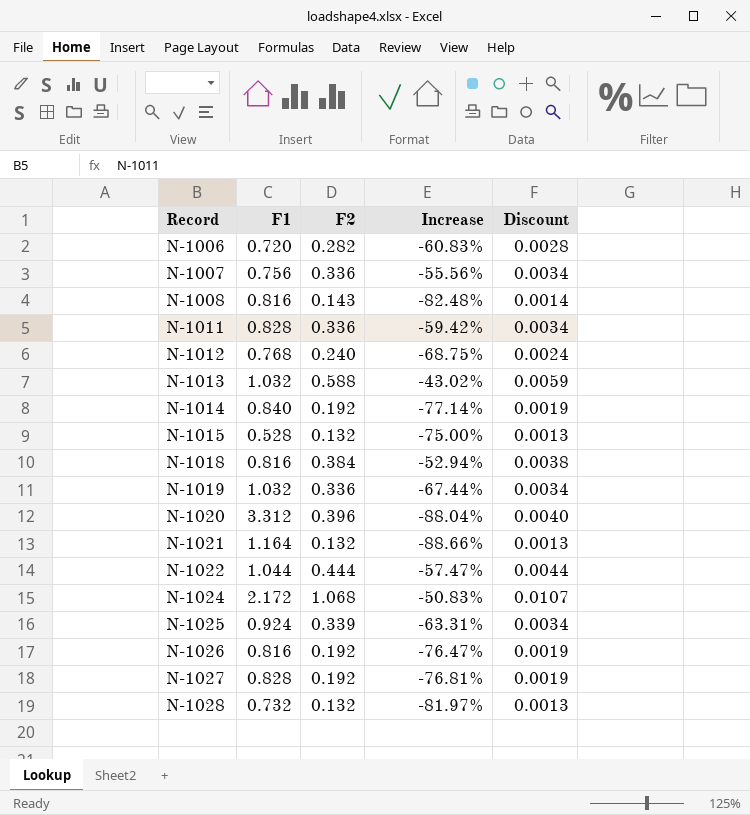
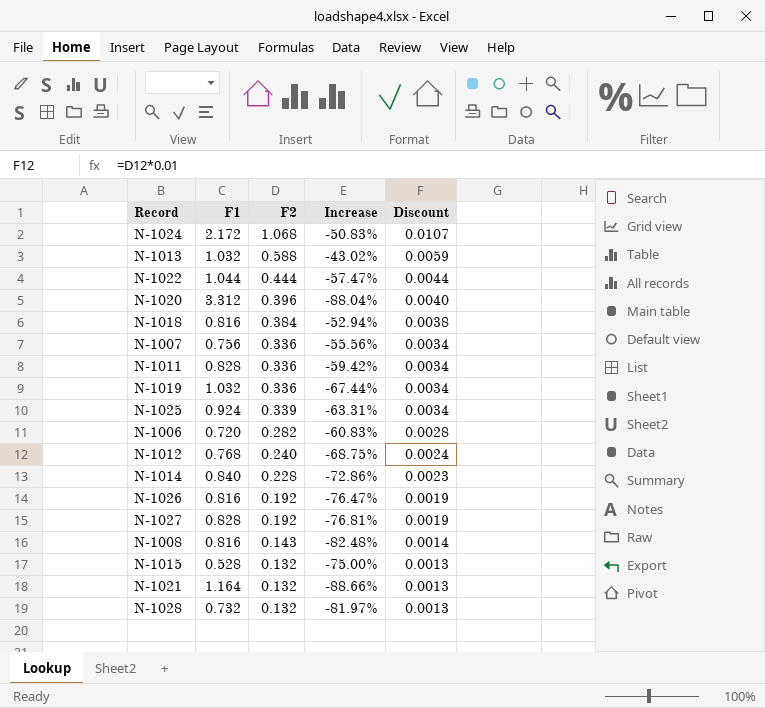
row order: Record ascending -> Discount descending
N-1014 | F2: 0.192 -> 0.228
N-1014 | Increase: -77.14% -> -72.86%
N-1014 | Discount: 0.0019 -> 0.0023

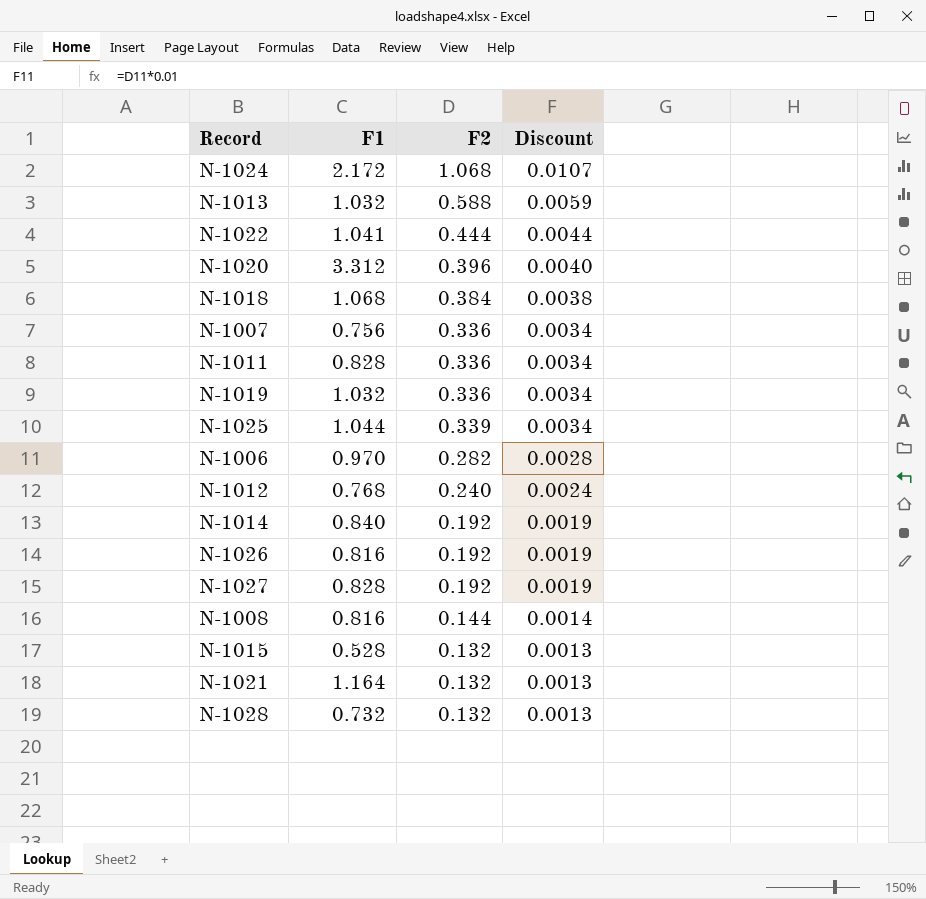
column Increase | formula: ([F2] - [F1]) / [F1] -> none
N-1022 | F1: 1.044 -> 1.041
N-1018 | F1: 0.816 -> 1.068
N-1025 | F1: 0.924 -> 1.044
N-1006 | F1: 0.720 -> 0.970
N-1014 | F2: 0.228 -> 0.192
N-1014 | Discount: 0.0023 -> 0.0019
N-1008 | F2: 0.143 -> 0.144

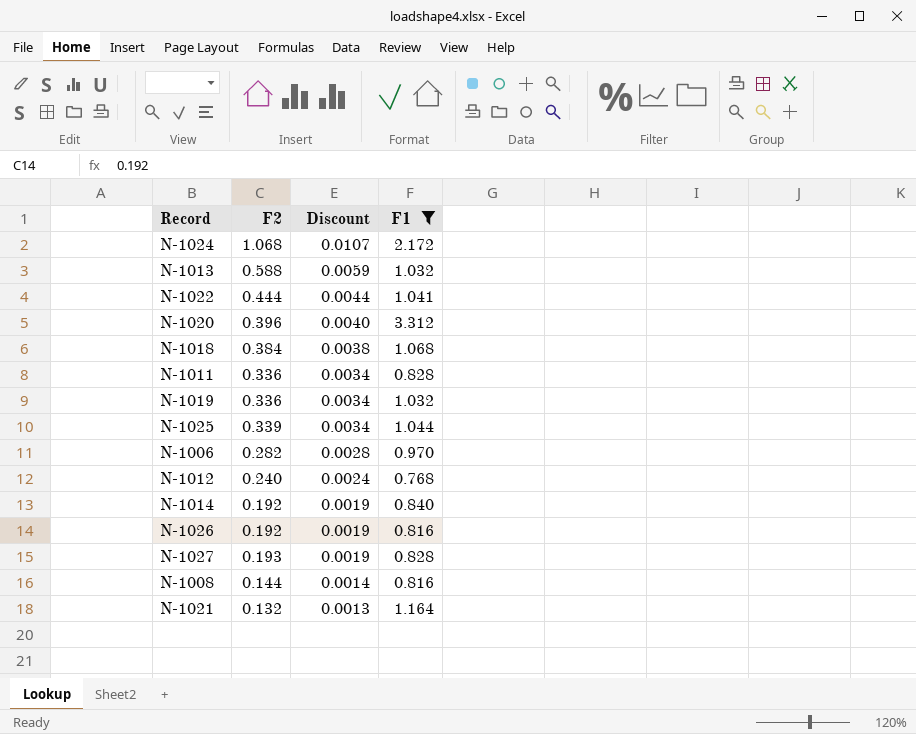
filter: none -> F1 >= 0.768
column F1 | position: 2 -> 4
N-1027 | F2: 0.192 -> 0.193

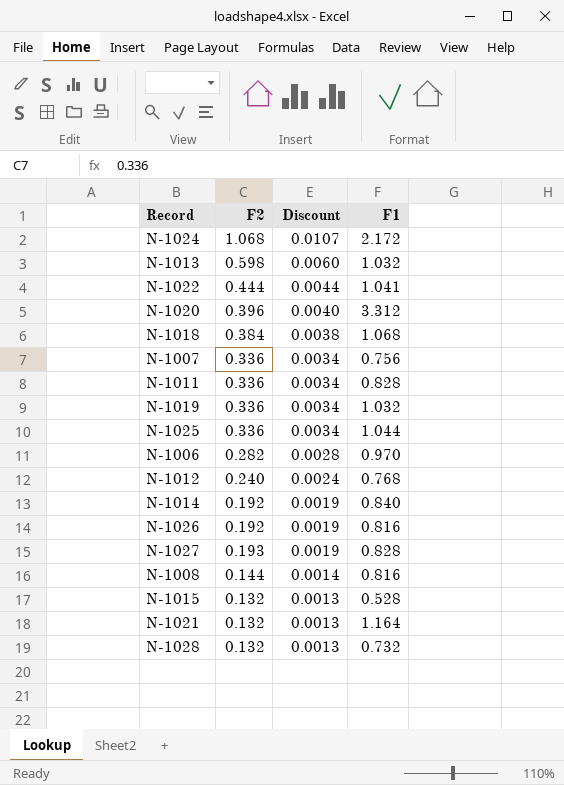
filter: F1 >= 0.768 -> none
N-1013 | F2: 0.588 -> 0.598
N-1013 | Discount: 0.0059 -> 0.0060
N-1025 | F2: 0.339 -> 0.336

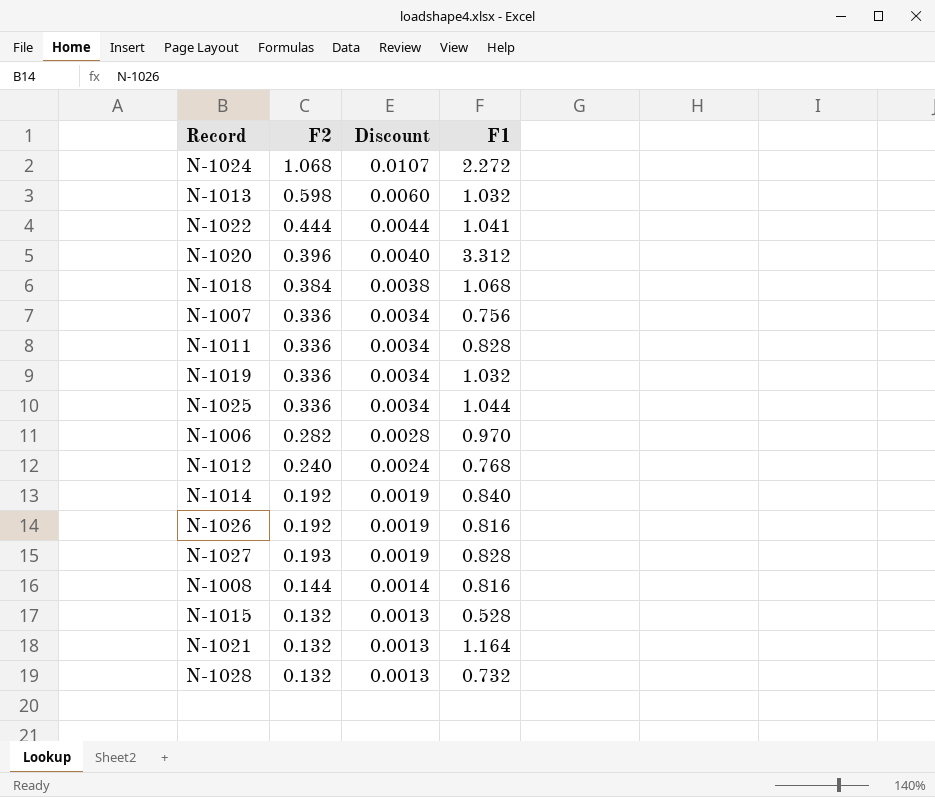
N-1024 | F1: 2.172 -> 2.272

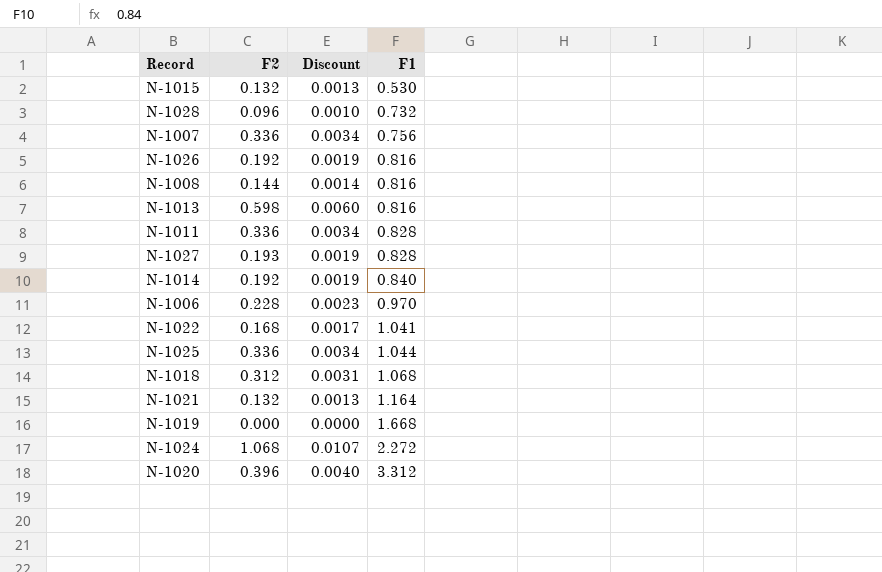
row order: Discount descending -> F1 ascending
row N-1012: 0.240 | 0.0024 | 0.768 -> none
N-1015 | F1: 0.528 -> 0.530
N-1028 | F2: 0.132 -> 0.096
N-1028 | Discount: 0.0013 -> 0.0010
N-1013 | F1: 1.032 -> 0.816
N-1006 | F2: 0.282 -> 0.228
N-1006 | Discount: 0.0028 -> 0.0023
N-1022 | F2: 0.444 -> 0.168
N-1022 | Discount: 0.0044 -> 0.0017
N-1018 | F2: 0.384 -> 0.312
N-1018 | Discount: 0.0038 -> 0.0031
N-1019 | F2: 0.336 -> 0.000
N-1019 | Discount: 0.0034 -> 0.0000
N-1019 | F1: 1.032 -> 1.668

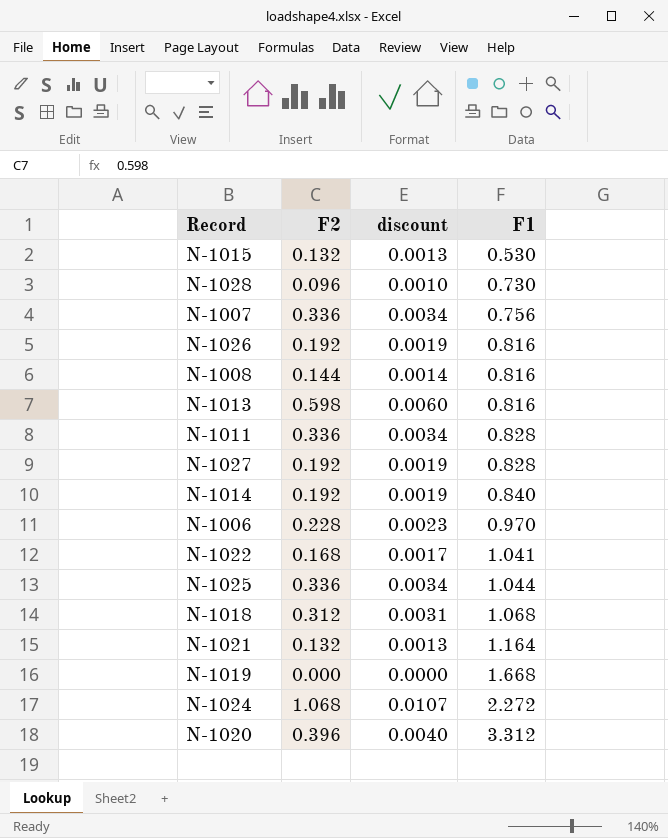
column name: Discount -> discount
N-1028 | F1: 0.732 -> 0.730
N-1027 | F2: 0.193 -> 0.192

